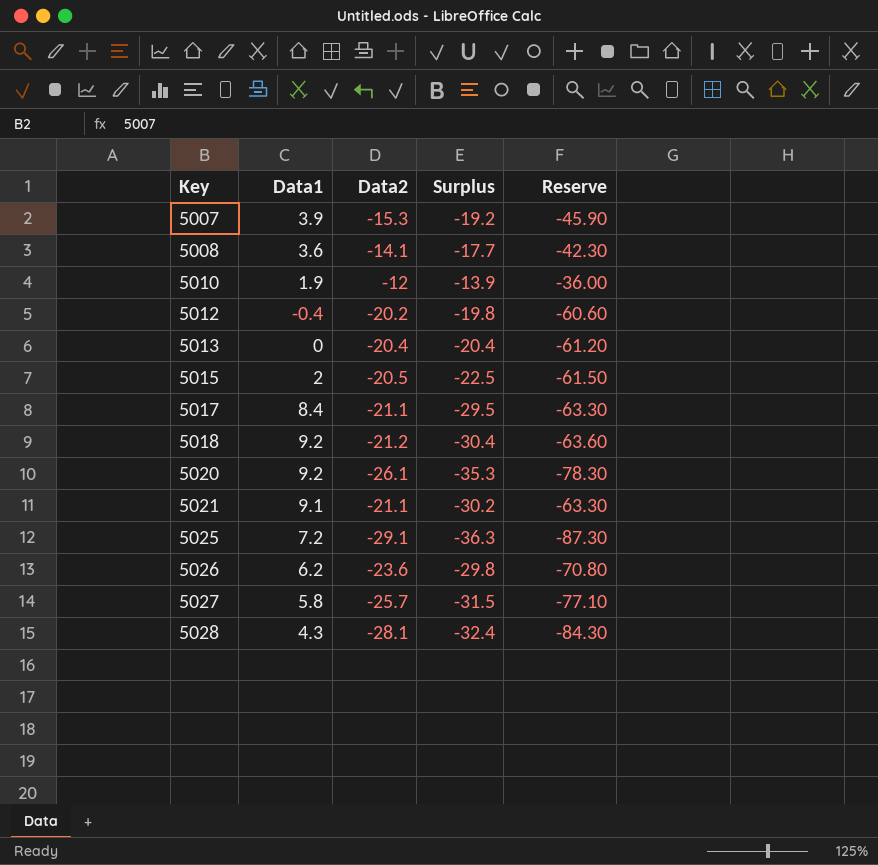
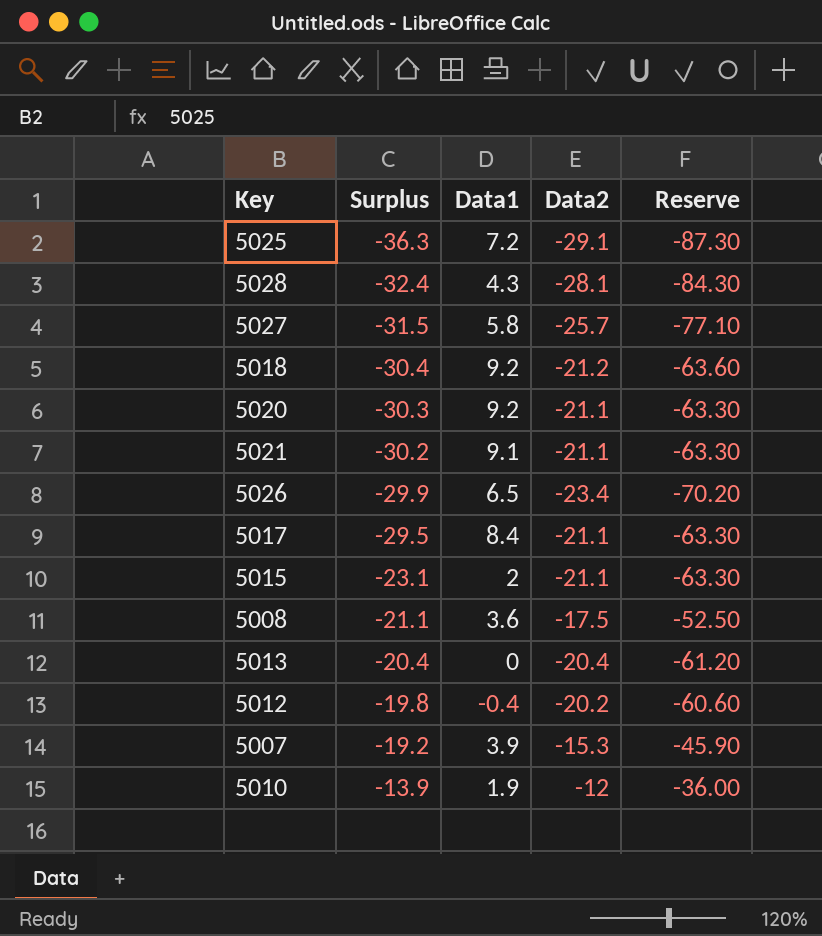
row order: Key ascending -> Surplus ascending
column Surplus | position: 4 -> 2
5020 | Surplus: -35.3 -> -30.3
5020 | Data2: -26.1 -> -21.1
5020 | Reserve: -78.30 -> -63.30
5026 | Surplus: -29.8 -> -29.9
5026 | Data1: 6.2 -> 6.5
5026 | Data2: -23.6 -> -23.4
5026 | Reserve: -70.80 -> -70.20
5015 | Surplus: -22.5 -> -23.1
5015 | Data2: -20.5 -> -21.1
5015 | Reserve: -61.50 -> -63.30
5008 | Surplus: -17.7 -> -21.1
5008 | Data2: -14.1 -> -17.5
5008 | Reserve: -42.30 -> -52.50

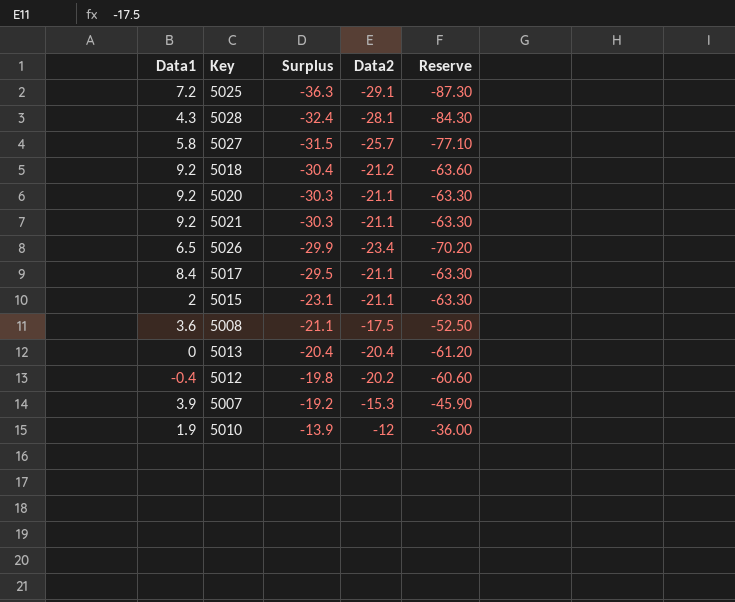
column Data1 | position: 3 -> 1
5021 | Data1: 9.1 -> 9.2
5021 | Surplus: -30.2 -> -30.3

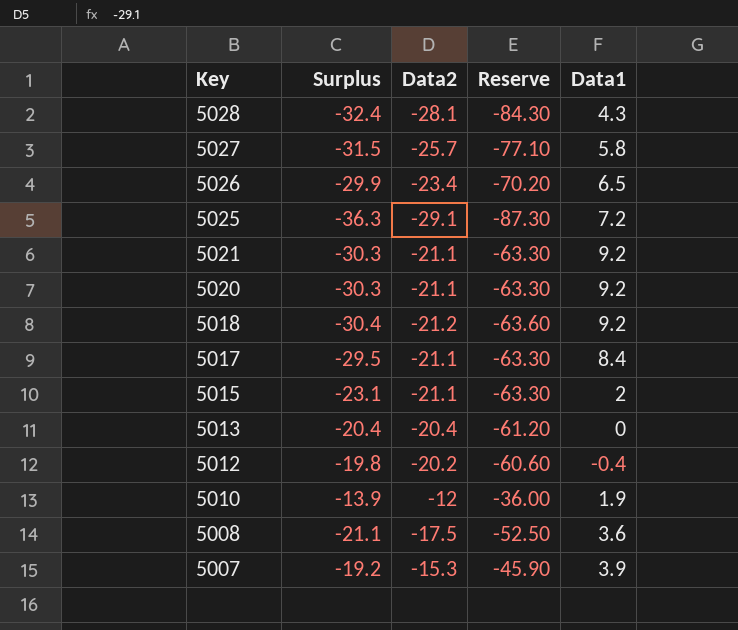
row order: Surplus ascending -> Key descending
column Data1 | position: 1 -> 5

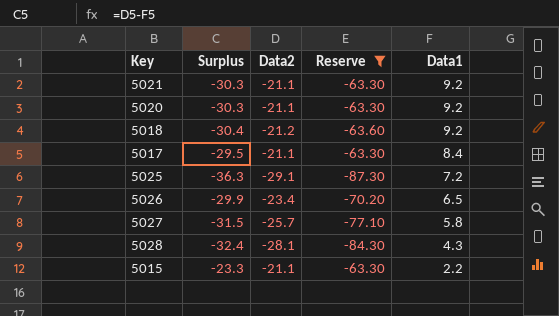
filter: none -> Reserve <= -63.30
row order: Key descending -> Data1 descending
5015 | Surplus: -23.1 -> -23.3
5015 | Data1: 2 -> 2.2

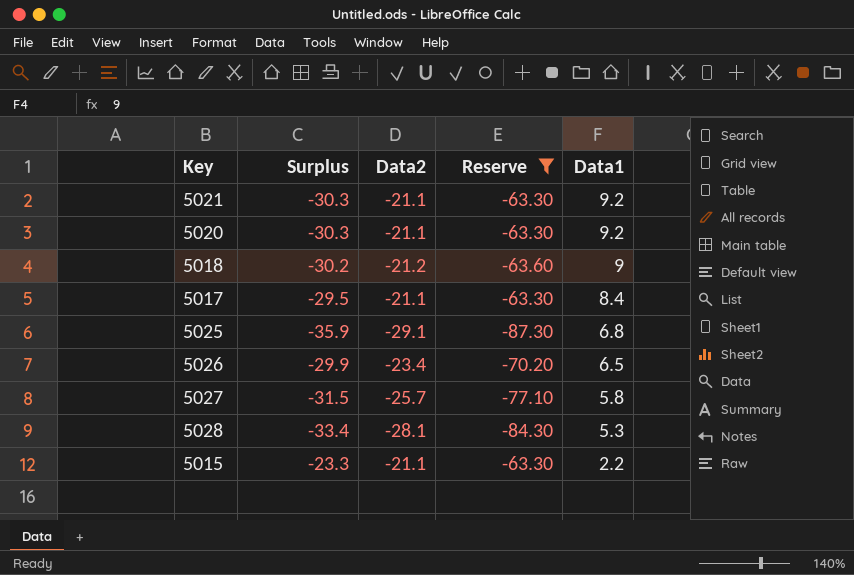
5018 | Surplus: -30.4 -> -30.2
5018 | Data1: 9.2 -> 9
5025 | Surplus: -36.3 -> -35.9
5025 | Data1: 7.2 -> 6.8
5028 | Surplus: -32.4 -> -33.4
5028 | Data1: 4.3 -> 5.3

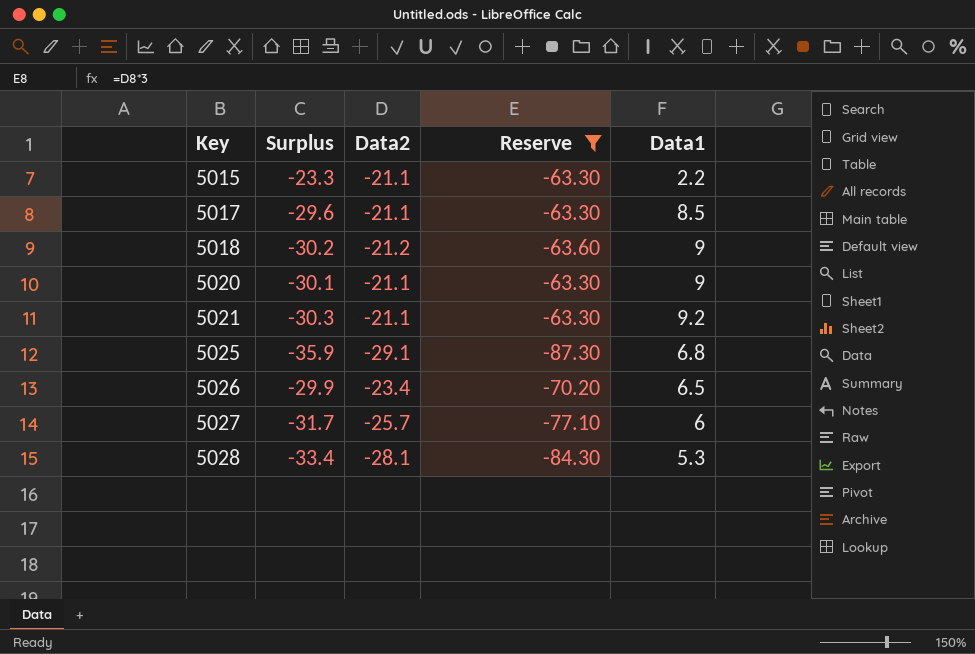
row order: Data1 descending -> Key ascending
5017 | Surplus: -29.5 -> -29.6
5017 | Data1: 8.4 -> 8.5
5020 | Surplus: -30.3 -> -30.1
5020 | Data1: 9.2 -> 9
5027 | Surplus: -31.5 -> -31.7
5027 | Data1: 5.8 -> 6

